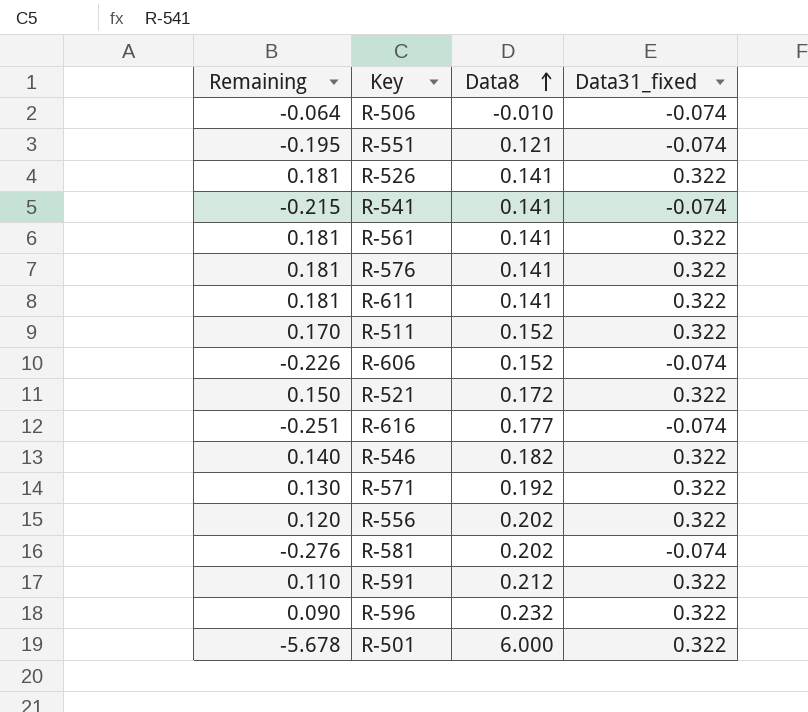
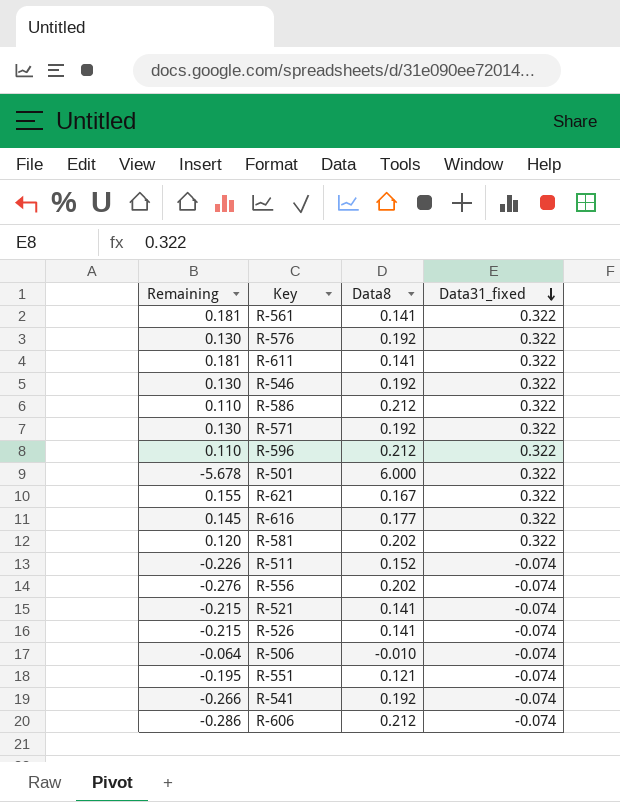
row order: Data8 ascending -> Data31_fixed descending
row R-591: 0.110 | 0.212 | 0.322 -> none
R-576 | Remaining: 0.181 -> 0.130
R-576 | Data8: 0.141 -> 0.192
R-546 | Remaining: 0.140 -> 0.130
R-546 | Data8: 0.182 -> 0.192
row R-586: none -> 0.110 | 0.212 | 0.322
R-596 | Remaining: 0.090 -> 0.110
R-596 | Data8: 0.232 -> 0.212
row R-621: none -> 0.155 | 0.167 | 0.322
R-616 | Remaining: -0.251 -> 0.145
R-616 | Data31_fixed: -0.074 -> 0.322
R-581 | Remaining: -0.276 -> 0.120
R-581 | Data31_fixed: -0.074 -> 0.322
R-511 | Remaining: 0.170 -> -0.226
R-511 | Data31_fixed: 0.322 -> -0.074
R-556 | Remaining: 0.120 -> -0.276
R-556 | Data31_fixed: 0.322 -> -0.074
R-521 | Remaining: 0.150 -> -0.215
R-521 | Data8: 0.172 -> 0.141
R-521 | Data31_fixed: 0.322 -> -0.074
R-526 | Remaining: 0.181 -> -0.215
R-526 | Data31_fixed: 0.322 -> -0.074
R-541 | Remaining: -0.215 -> -0.266
R-541 | Data8: 0.141 -> 0.192
R-606 | Remaining: -0.226 -> -0.286
R-606 | Data8: 0.152 -> 0.212

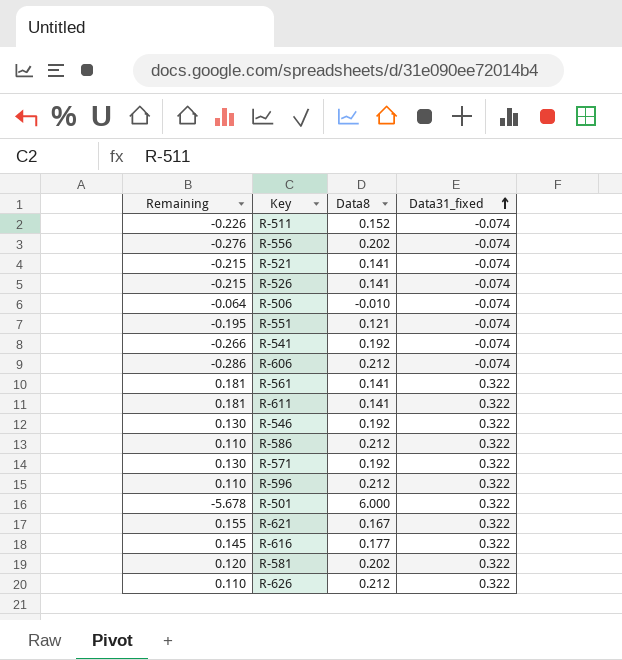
row order: Data31_fixed descending -> Data31_fixed ascending
row R-576: 0.130 | 0.192 | 0.322 -> none
row R-626: none -> 0.110 | 0.212 | 0.322

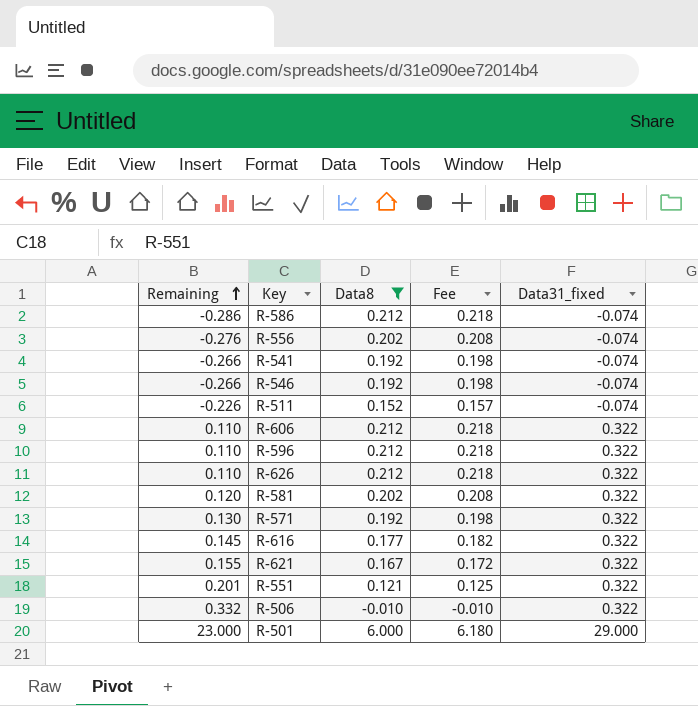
filter: none -> Data8 != 0.141
row order: Data31_fixed ascending -> Remaining ascending
column Fee | formula: none -> [Data8] * 1.03
R-586 | Remaining: 0.110 -> -0.286
R-586 | Data31_fixed: 0.322 -> -0.074
R-546 | Remaining: 0.130 -> -0.266
R-546 | Data31_fixed: 0.322 -> -0.074
R-606 | Remaining: -0.286 -> 0.110
R-606 | Data31_fixed: -0.074 -> 0.322
R-551 | Remaining: -0.195 -> 0.201
R-551 | Data31_fixed: -0.074 -> 0.322
R-506 | Remaining: -0.064 -> 0.332
R-506 | Data31_fixed: -0.074 -> 0.322
R-501 | Remaining: -5.678 -> 23.000
R-501 | Data31_fixed: 0.322 -> 29.000

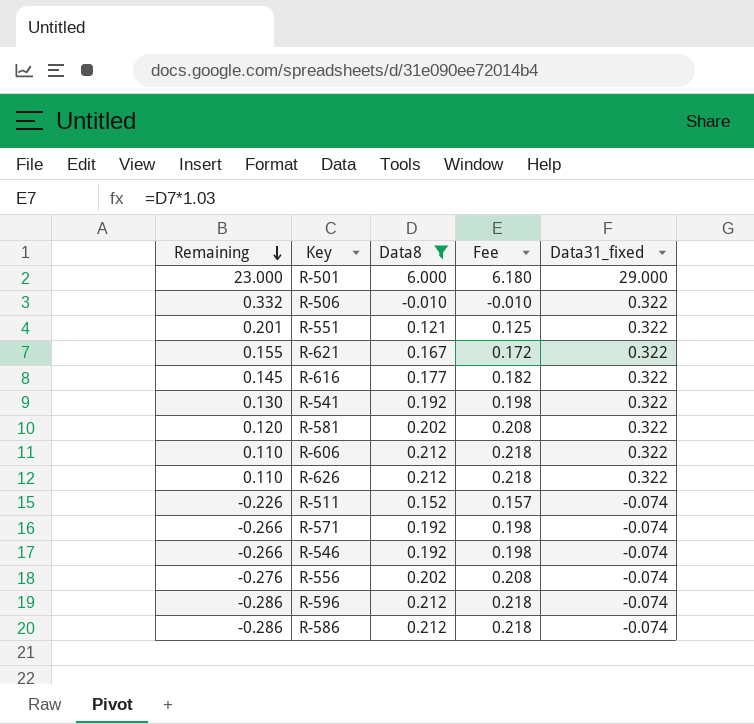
row order: Remaining ascending -> Remaining descending
R-541 | Remaining: -0.266 -> 0.130
R-541 | Data31_fixed: -0.074 -> 0.322
R-571 | Remaining: 0.130 -> -0.266
R-571 | Data31_fixed: 0.322 -> -0.074
R-596 | Remaining: 0.110 -> -0.286
R-596 | Data31_fixed: 0.322 -> -0.074

